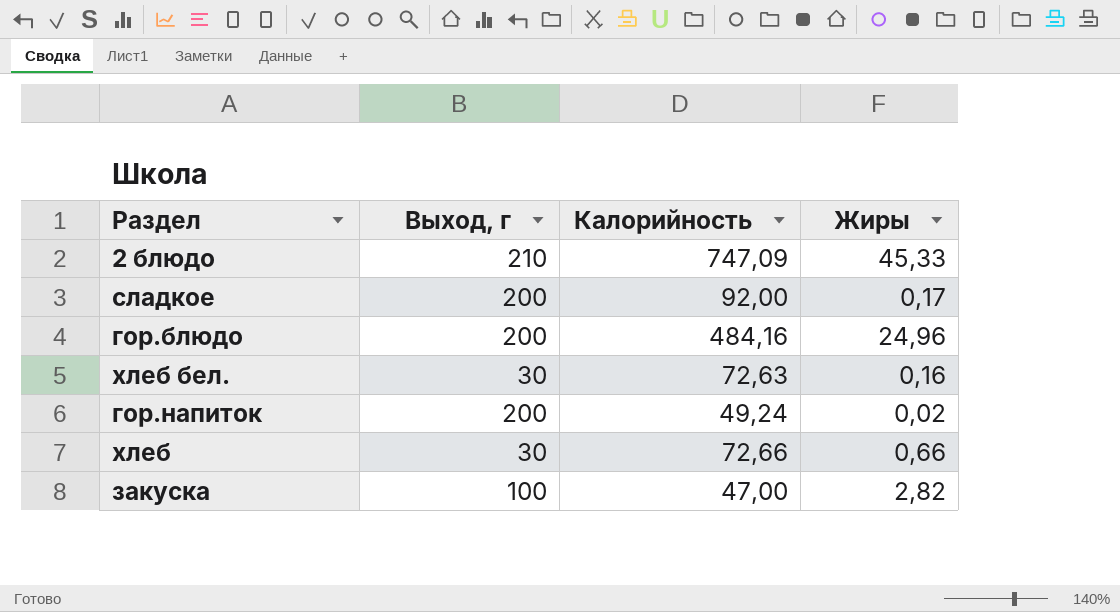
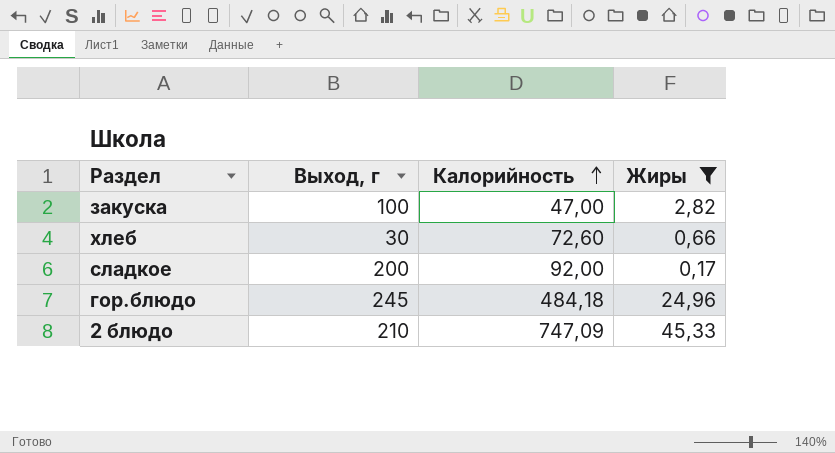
filter: none -> Жиры >= 0,17
row order: none -> Калорийность ascending
хлеб | Калорийность: 72,66 -> 72,60
гор.блюдо | Выход, г: 200 -> 245
гор.блюдо | Калорийность: 484,16 -> 484,18

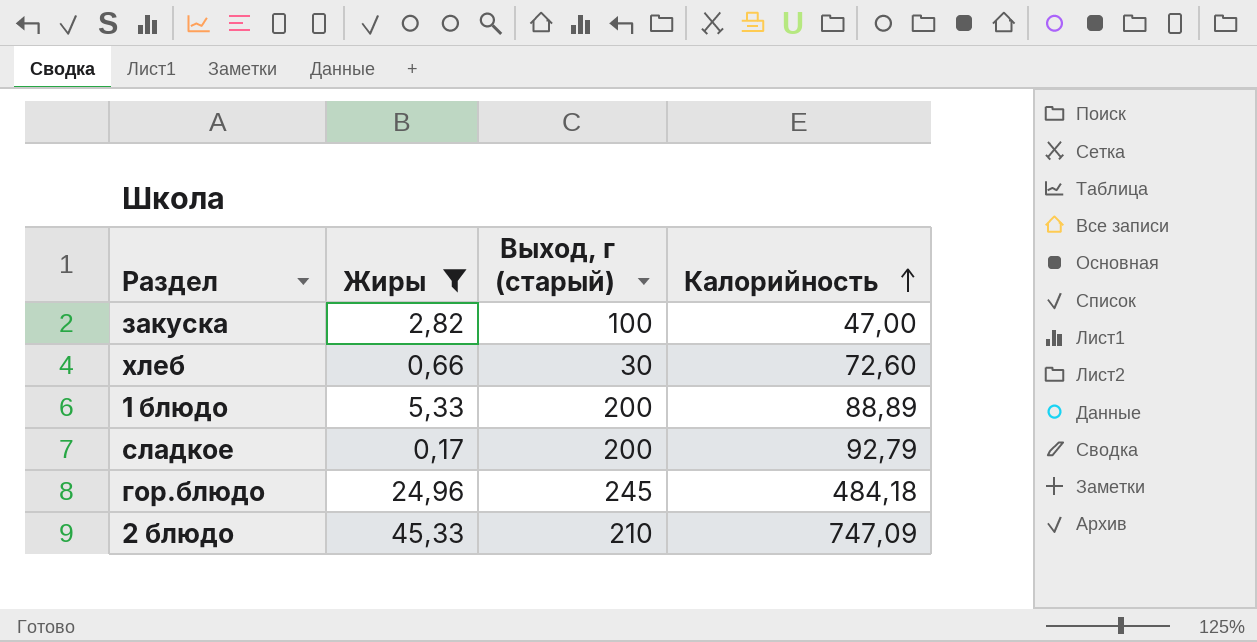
column Жиры | position: 4 -> 2
column name: Выход, г -> Выход, г (старый)
row 1 блюдо: none -> 5,33 | 200 | 88,89
сладкое | Калорийность: 92,00 -> 92,79

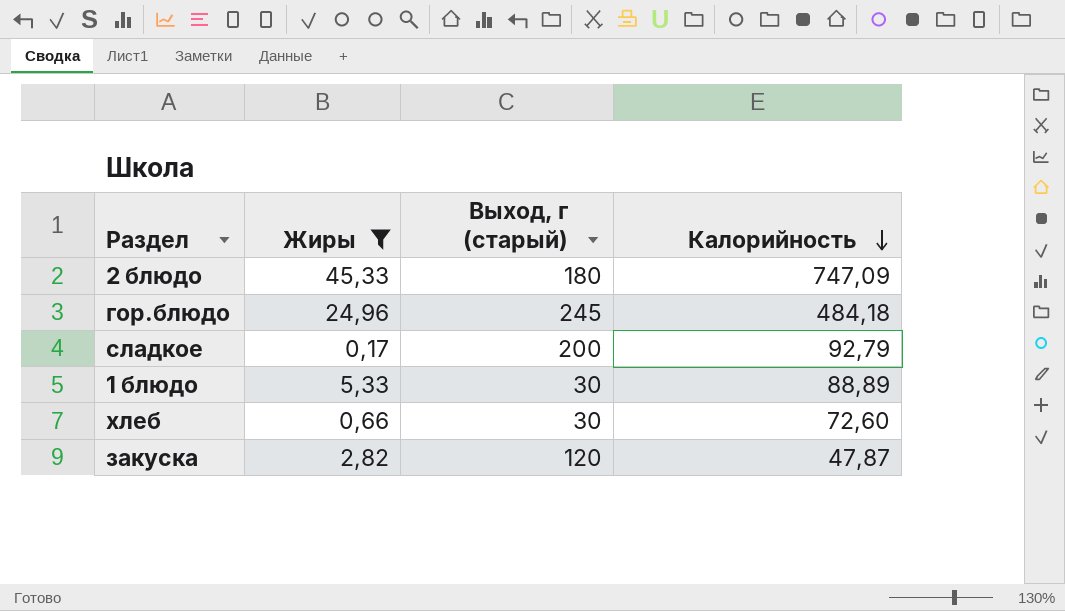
row order: Калорийность ascending -> Калорийность descending
2 блюдо | Выход, г (старый): 210 -> 180
1 блюдо | Выход, г (старый): 200 -> 30
закуска | Выход, г (старый): 100 -> 120
закуска | Калорийность: 47,00 -> 47,87

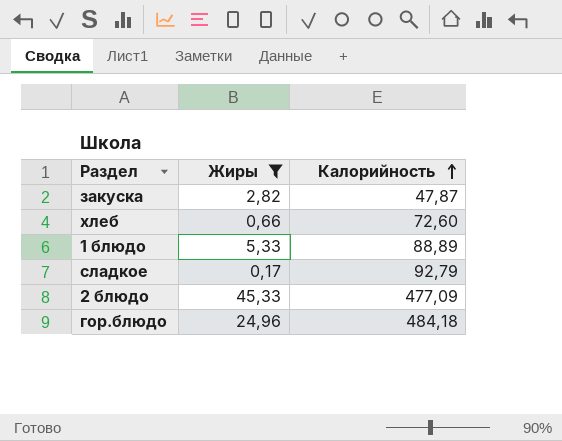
row order: Калорийность descending -> Калорийность ascending
column Выход, г (старый) | position: 3 -> none
2 блюдо | Калорийность: 747,09 -> 477,09

